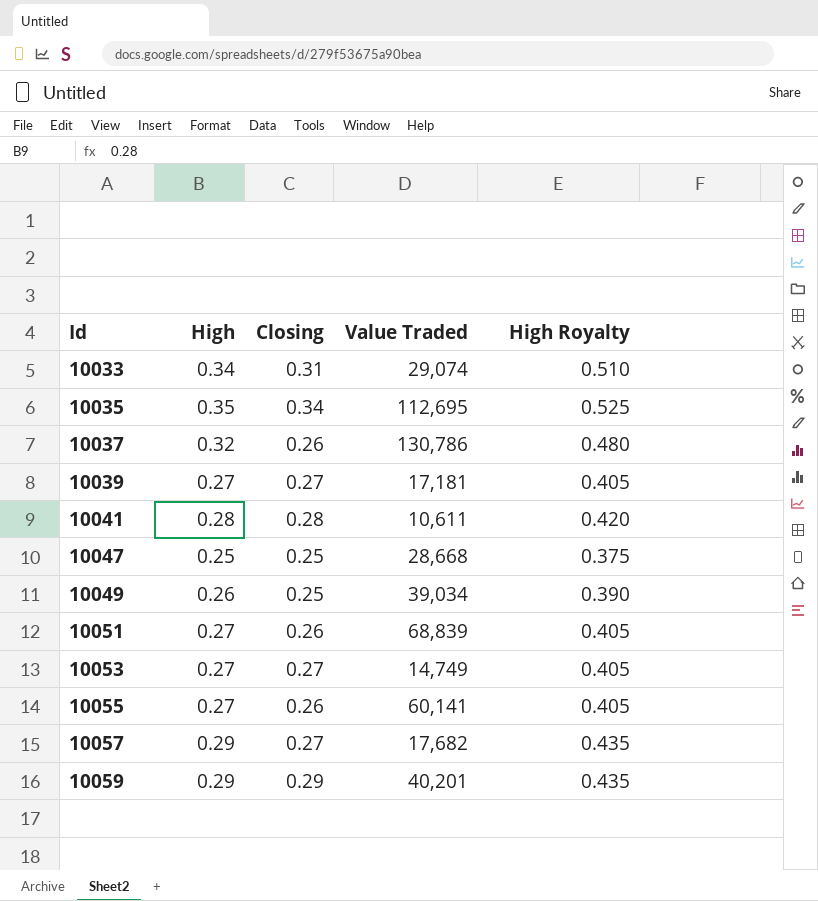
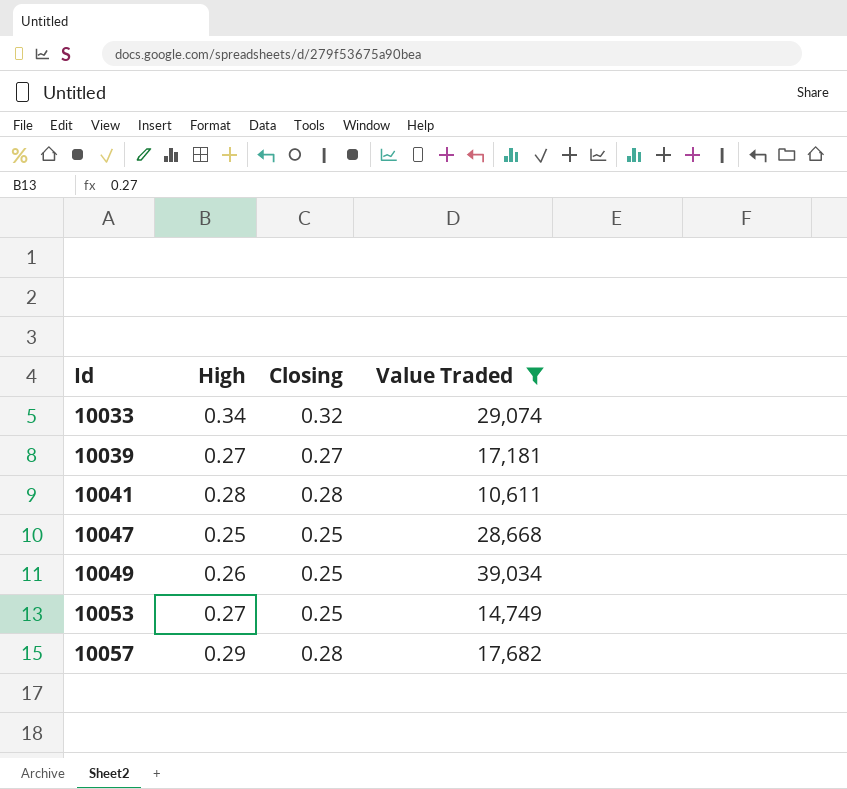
filter: none -> Value Traded <= 39,034
column High Royalty | formula: [High] * 1.5 -> none
10033 | Closing: 0.31 -> 0.32
10053 | Closing: 0.27 -> 0.25
10057 | Closing: 0.27 -> 0.28

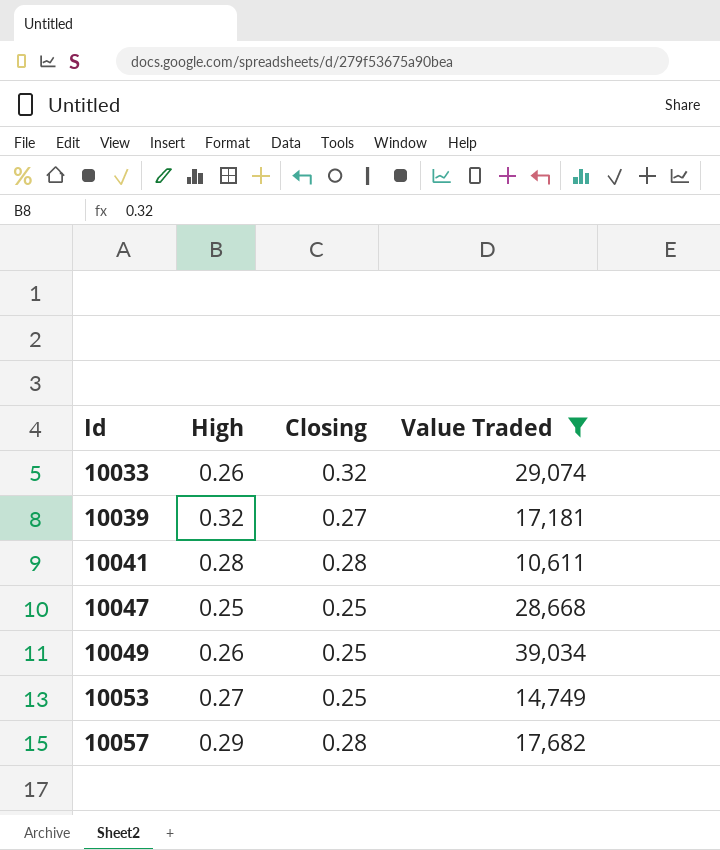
10033 | High: 0.34 -> 0.26
10039 | High: 0.27 -> 0.32

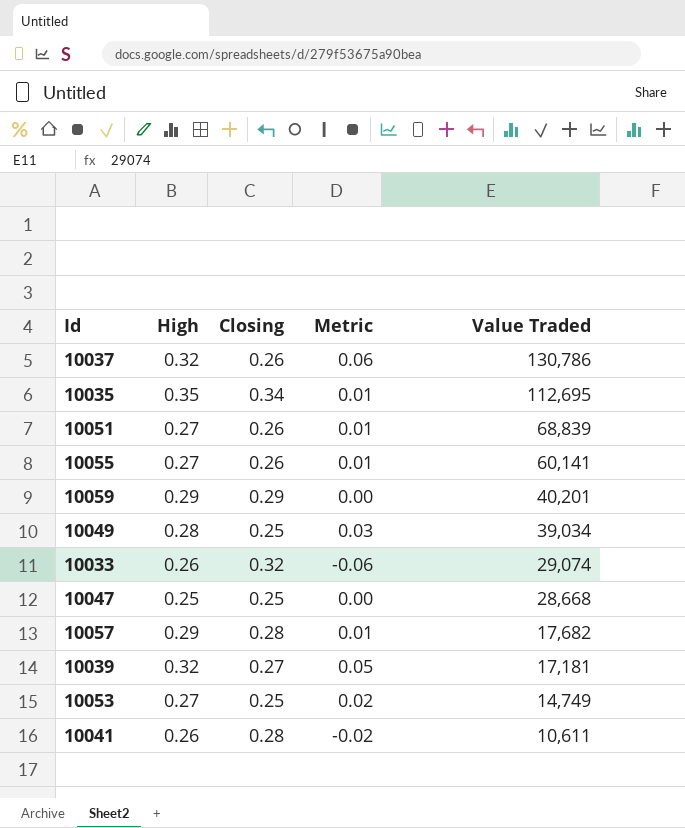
filter: Value Traded <= 39,034 -> none
row order: Id ascending -> Value Traded descending
column Metric | formula: none -> [High] - [Closing]
10049 | High: 0.26 -> 0.28
10041 | High: 0.28 -> 0.26

